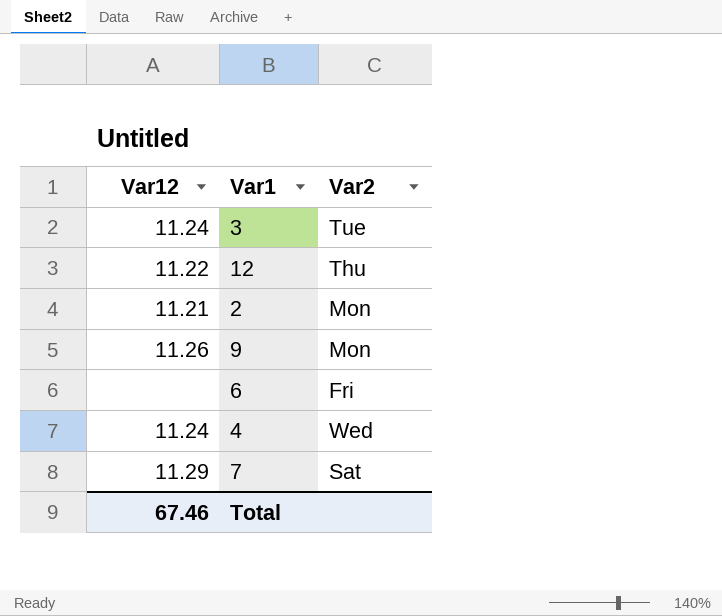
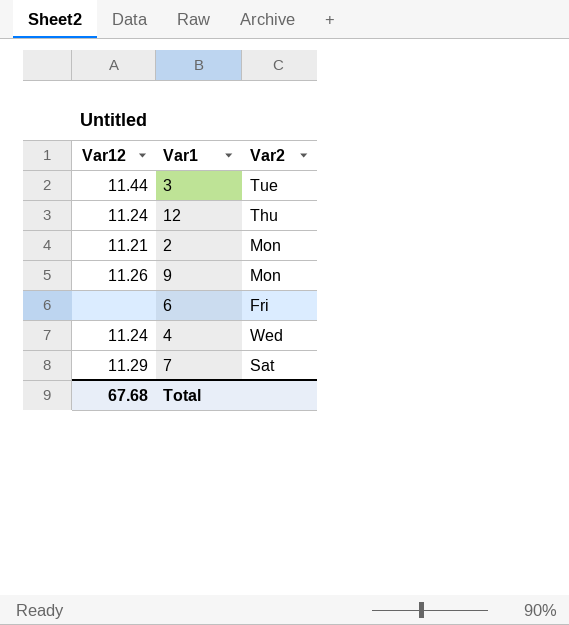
3 | Var12: 11.24 -> 11.44
12 | Var12: 11.22 -> 11.24
Total | Var12: 67.46 -> 67.68

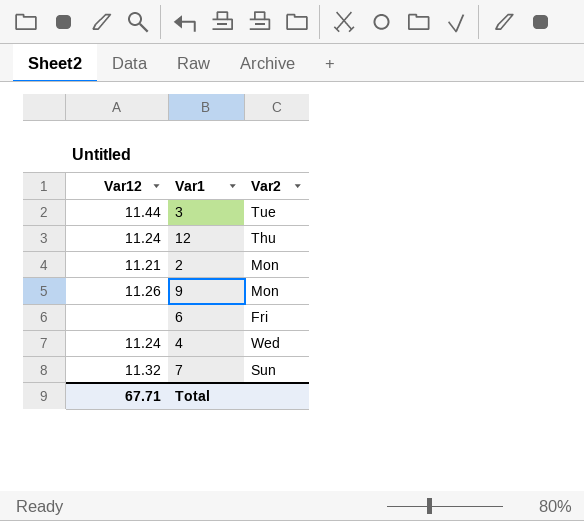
7 | Var12: 11.29 -> 11.32
7 | Var2: Sat -> Sun
Total | Var12: 67.68 -> 67.71

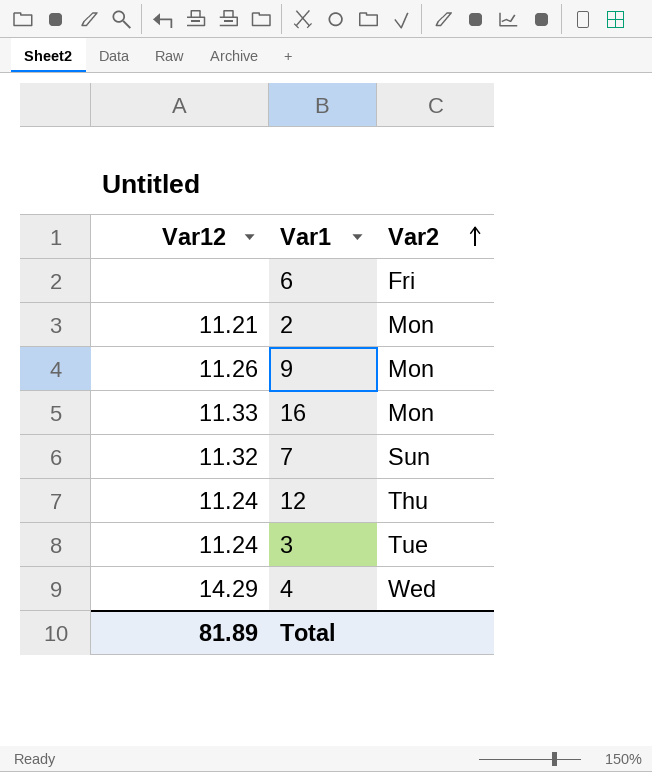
row order: none -> Var2 ascending
row 16: none -> 11.33 | Mon
3 | Var12: 11.44 -> 11.24
4 | Var12: 11.24 -> 14.29
Total | Var12: 67.71 -> 81.89

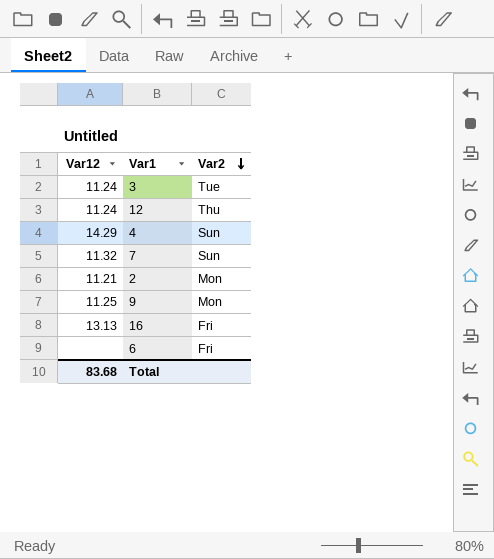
row order: Var2 ascending -> Var2 descending
4 | Var2: Wed -> Sun
9 | Var12: 11.26 -> 11.25
16 | Var12: 11.33 -> 13.13
16 | Var2: Mon -> Fri
Total | Var12: 81.89 -> 83.68

